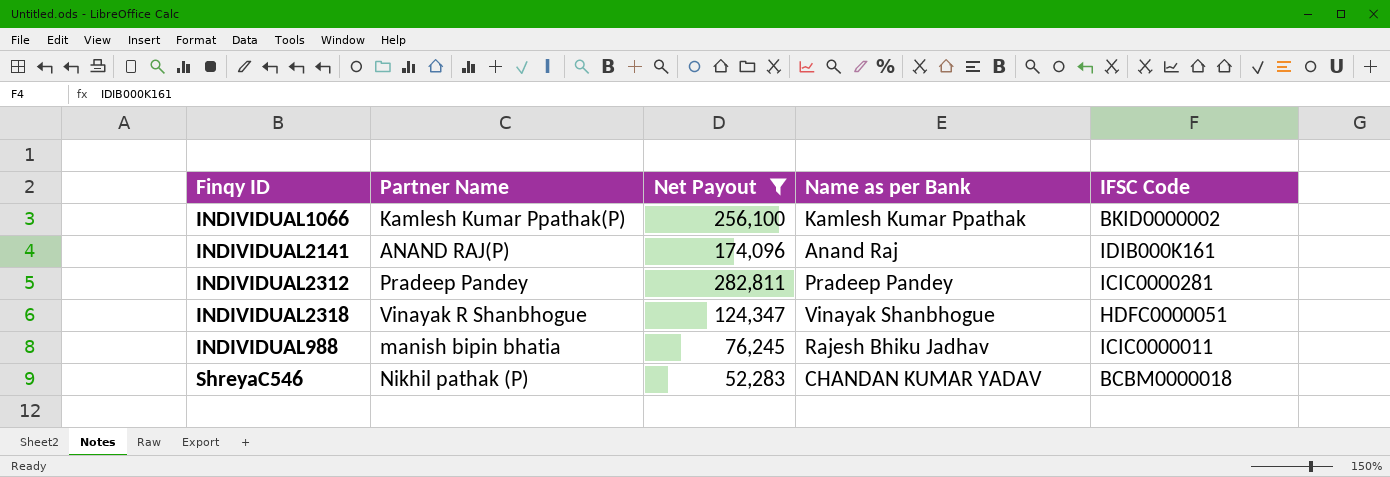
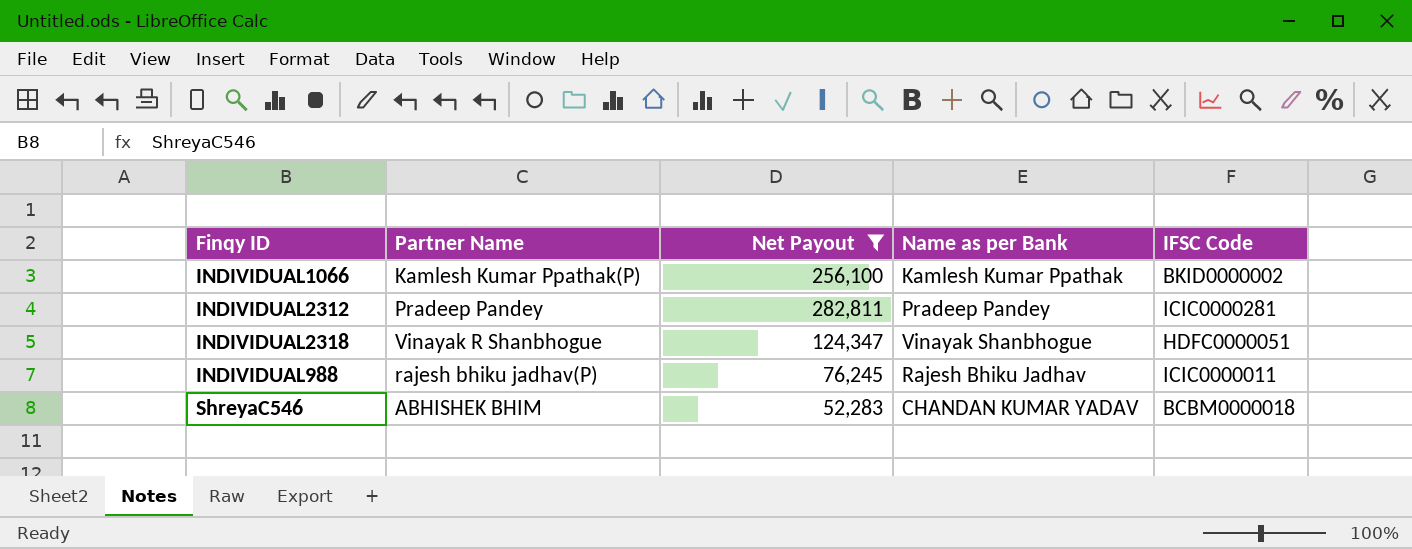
row INDIVIDUAL2141: ANAND RAJ(P) | 174,096 | Anand Raj | IDIB000K161 -> none
INDIVIDUAL988 | Partner Name: manish bipin bhatia -> rajesh bhiku jadhav(P)
ShreyaC546 | Partner Name: Nikhil pathak (P) -> ABHISHEK BHIM

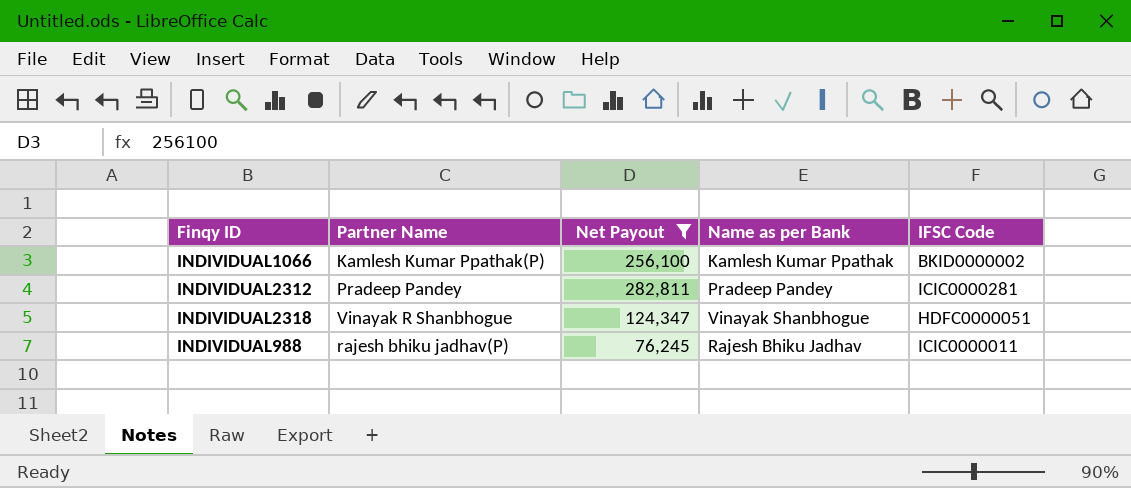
row ShreyaC546: ABHISHEK BHIM | 52,283 | CHANDAN KUMAR YADAV | BCBM0000018 -> none

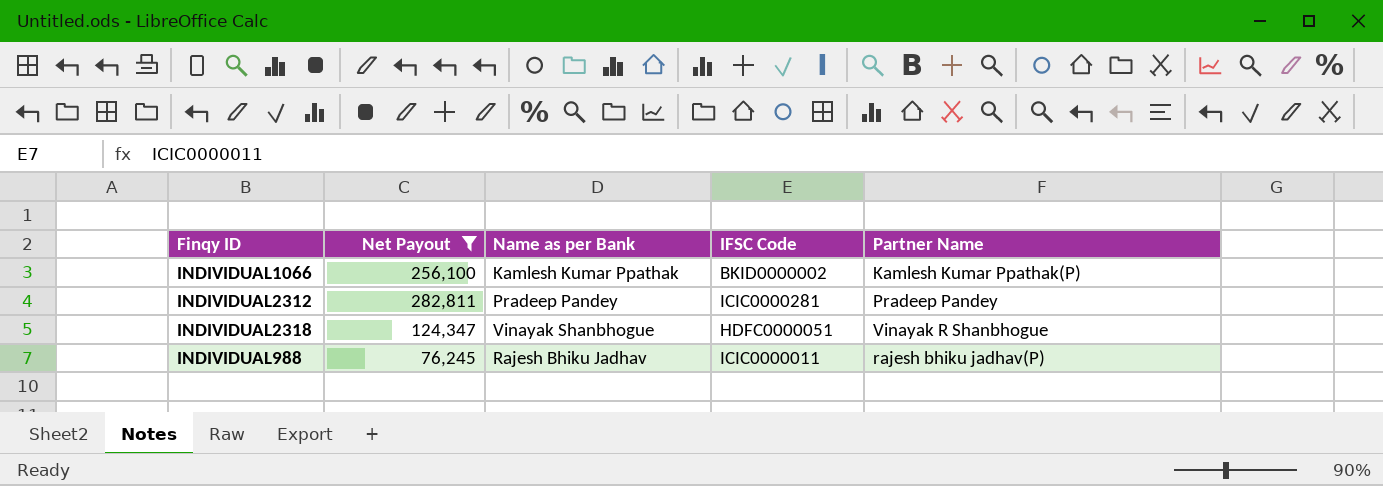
column Partner Name | position: 2 -> 5

